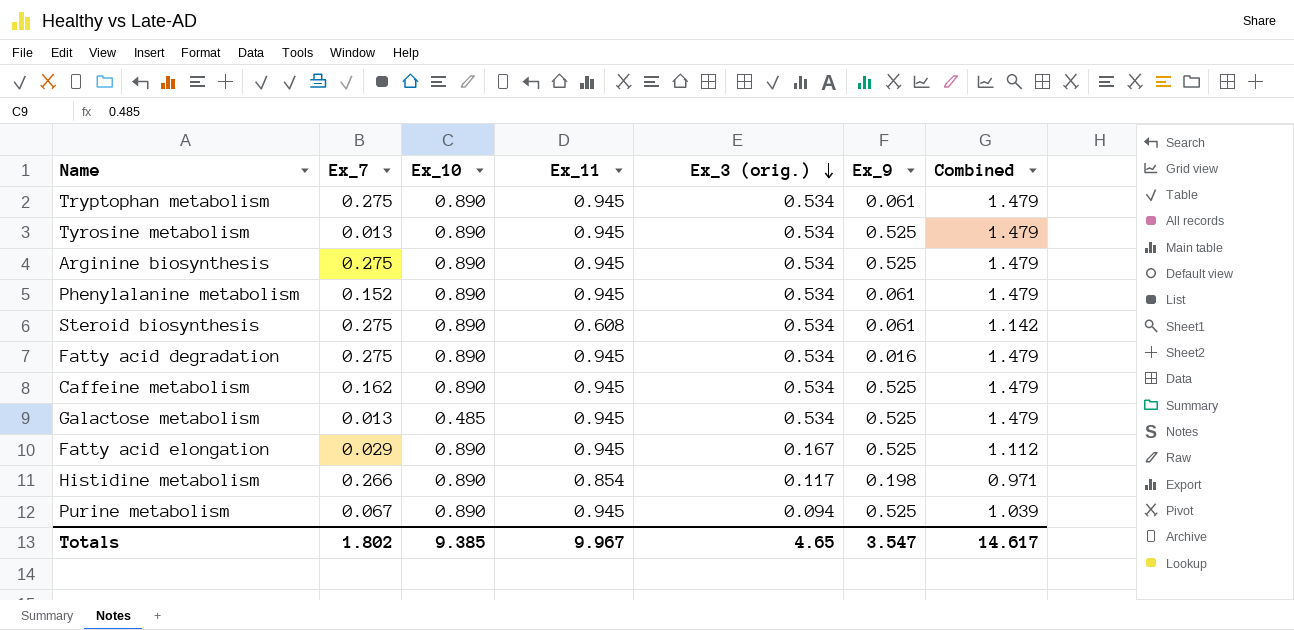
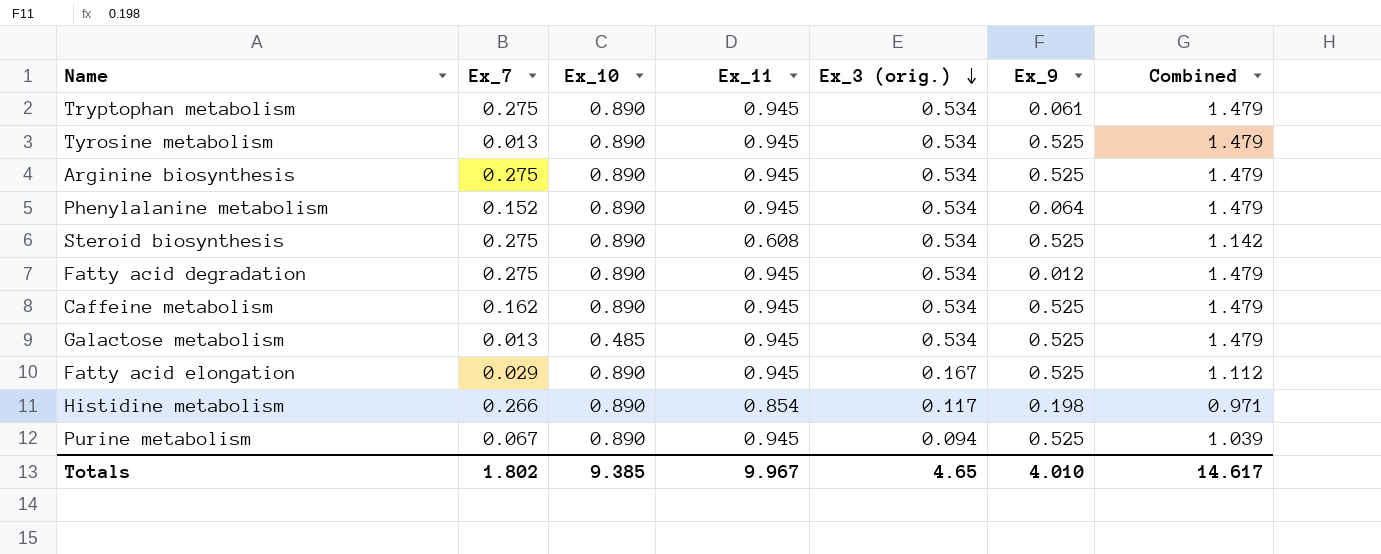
Phenylalanine metabolism | Ex_9: 0.061 -> 0.064
Steroid biosynthesis | Ex_9: 0.061 -> 0.525
Fatty acid degradation | Ex_9: 0.016 -> 0.012
Totals | Ex_9: 3.547 -> 4.010

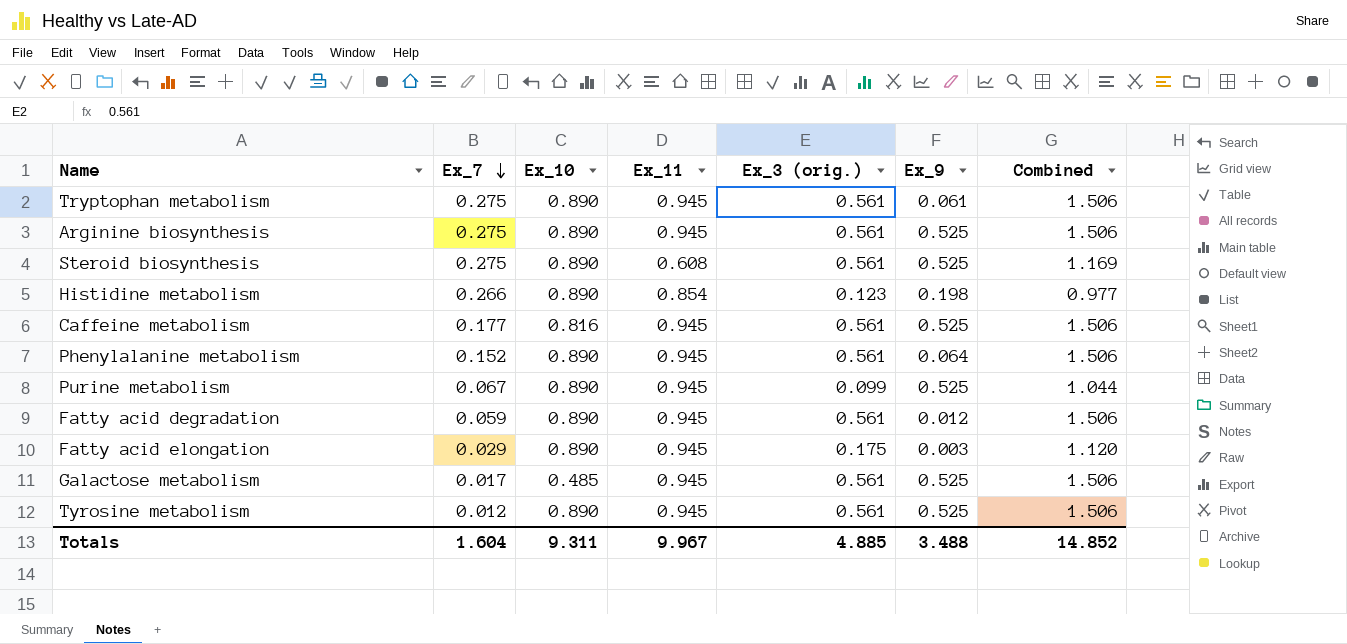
row order: Ex_3 (orig.) descending -> Ex_7 descending
Tryptophan metabolism | Ex_3 (orig.): 0.534 -> 0.561
Tryptophan metabolism | Combined: 1.479 -> 1.506
Arginine biosynthesis | Ex_3 (orig.): 0.534 -> 0.561
Arginine biosynthesis | Combined: 1.479 -> 1.506
Steroid biosynthesis | Ex_3 (orig.): 0.534 -> 0.561
Steroid biosynthesis | Combined: 1.142 -> 1.169
Histidine metabolism | Ex_3 (orig.): 0.117 -> 0.123
Histidine metabolism | Combined: 0.971 -> 0.977
Caffeine metabolism | Ex_7: 0.162 -> 0.177
Caffeine metabolism | Ex_10: 0.890 -> 0.816
Caffeine metabolism | Ex_3 (orig.): 0.534 -> 0.561
Caffeine metabolism | Combined: 1.479 -> 1.506
Phenylalanine metabolism | Ex_3 (orig.): 0.534 -> 0.561
Phenylalanine metabolism | Combined: 1.479 -> 1.506
Purine metabolism | Ex_3 (orig.): 0.094 -> 0.099
Purine metabolism | Combined: 1.039 -> 1.044
Fatty acid degradation | Ex_7: 0.275 -> 0.059
Fatty acid degradation | Ex_3 (orig.): 0.534 -> 0.561
Fatty acid degradation | Combined: 1.479 -> 1.506
Fatty acid elongation | Ex_3 (orig.): 0.167 -> 0.175
Fatty acid elongation | Ex_9: 0.525 -> 0.003
Fatty acid elongation | Combined: 1.112 -> 1.120
Galactose metabolism | Ex_7: 0.013 -> 0.017
Galactose metabolism | Ex_3 (orig.): 0.534 -> 0.561
Galactose metabolism | Combined: 1.479 -> 1.506
Tyrosine metabolism | Ex_7: 0.013 -> 0.012
Tyrosine metabolism | Ex_3 (orig.): 0.534 -> 0.561
Tyrosine metabolism | Combined: 1.479 -> 1.506
Totals | Ex_7: 1.802 -> 1.604
Totals | Ex_10: 9.385 -> 9.311
Totals | Ex_3 (orig.): 4.65 -> 4.885
Totals | Ex_9: 4.010 -> 3.488
Totals | Combined: 14.617 -> 14.852

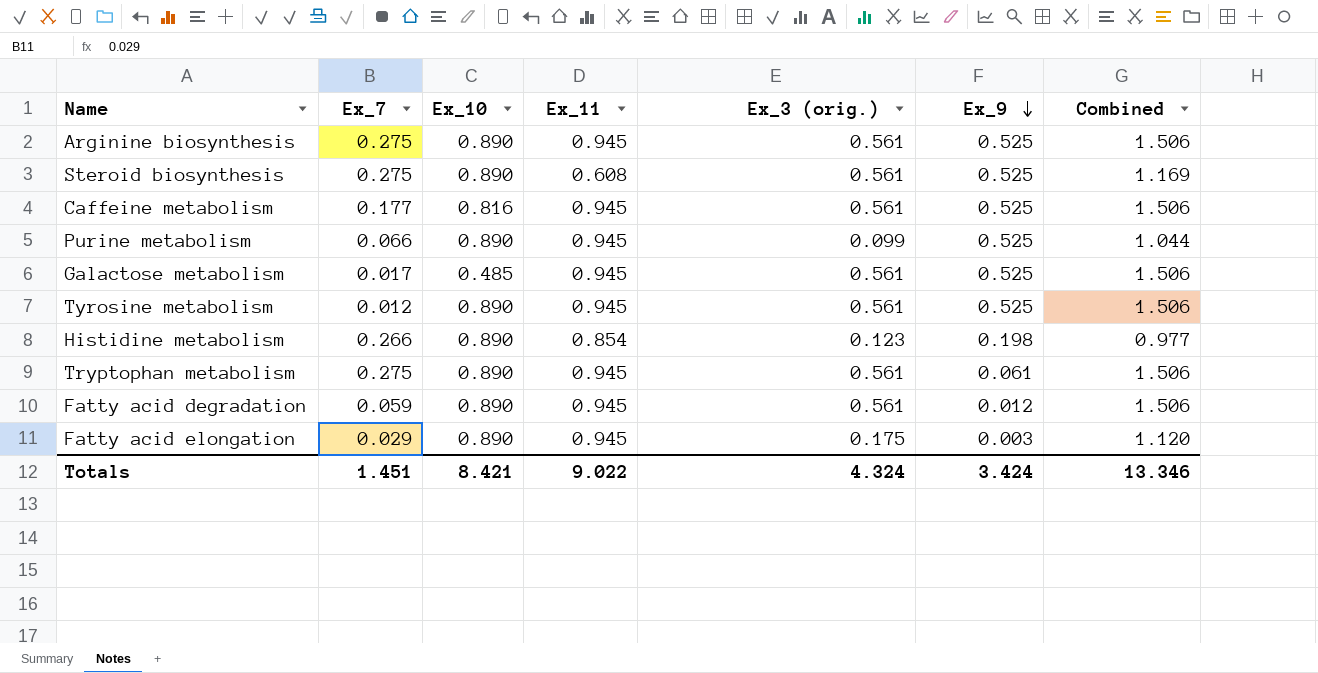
row order: Ex_7 descending -> Ex_9 descending
row Phenylalanine metabolism: 0.152 | 0.890 | 0.945 | 0.561 | 0.064 | 1.506 -> none
Purine metabolism | Ex_7: 0.067 -> 0.066
Totals | Ex_7: 1.604 -> 1.451
Totals | Ex_10: 9.311 -> 8.421
Totals | Ex_11: 9.967 -> 9.022
Totals | Ex_3 (orig.): 4.885 -> 4.324
Totals | Ex_9: 3.488 -> 3.424
Totals | Combined: 14.852 -> 13.346

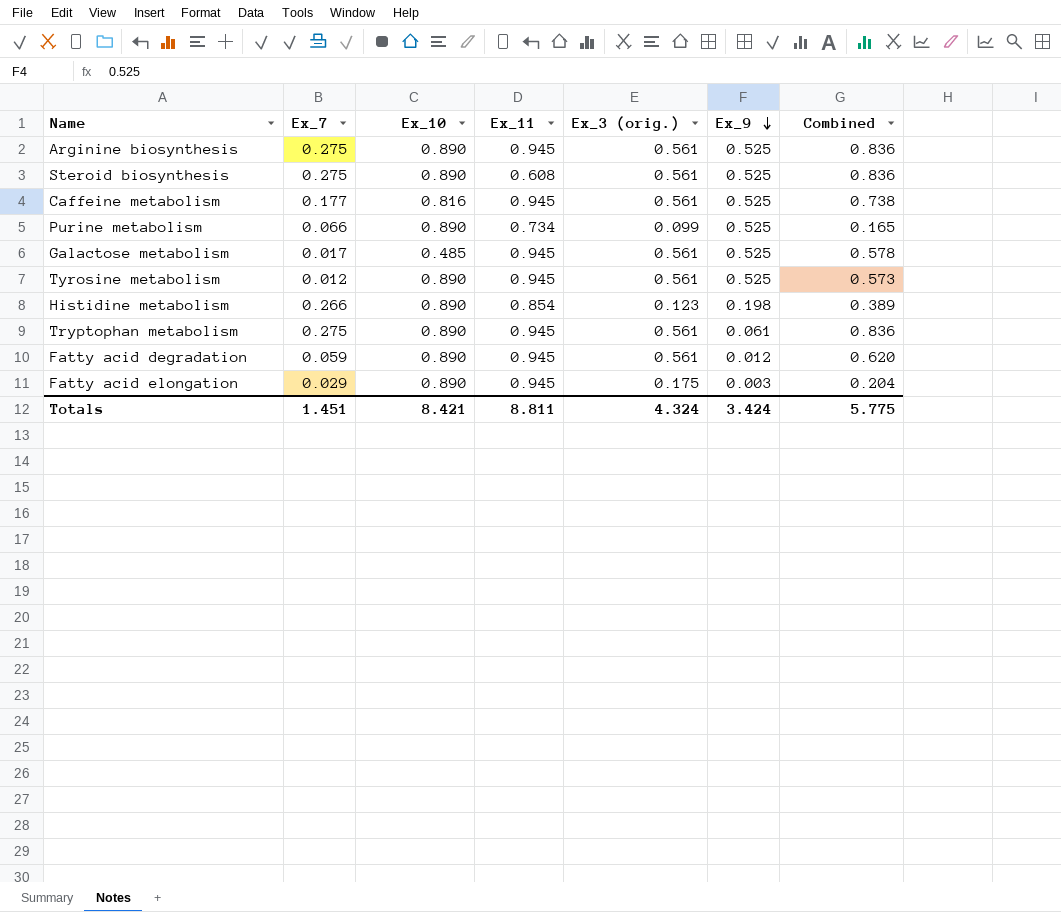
column Combined | formula: [Ex_11] + [Ex_3 (orig.)] -> [Ex_7] + [Ex_3 (orig.)]
Purine metabolism | Ex_11: 0.945 -> 0.734
Totals | Ex_11: 9.022 -> 8.811
Totals | Combined: 13.346 -> 5.775

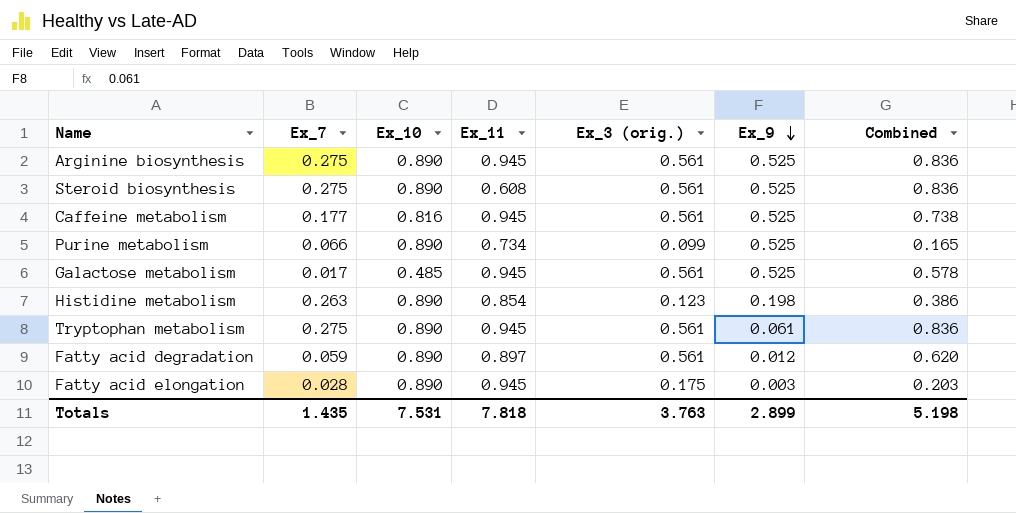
row Tyrosine metabolism: 0.012 | 0.890 | 0.945 | 0.561 | 0.525 | 0.573 -> none
Histidine metabolism | Ex_7: 0.266 -> 0.263
Histidine metabolism | Combined: 0.389 -> 0.386
Fatty acid degradation | Ex_11: 0.945 -> 0.897
Fatty acid elongation | Ex_7: 0.029 -> 0.028
Fatty acid elongation | Combined: 0.204 -> 0.203
Totals | Ex_7: 1.451 -> 1.435
Totals | Ex_10: 8.421 -> 7.531
Totals | Ex_11: 8.811 -> 7.818
Totals | Ex_3 (orig.): 4.324 -> 3.763
Totals | Ex_9: 3.424 -> 2.899
Totals | Combined: 5.775 -> 5.198

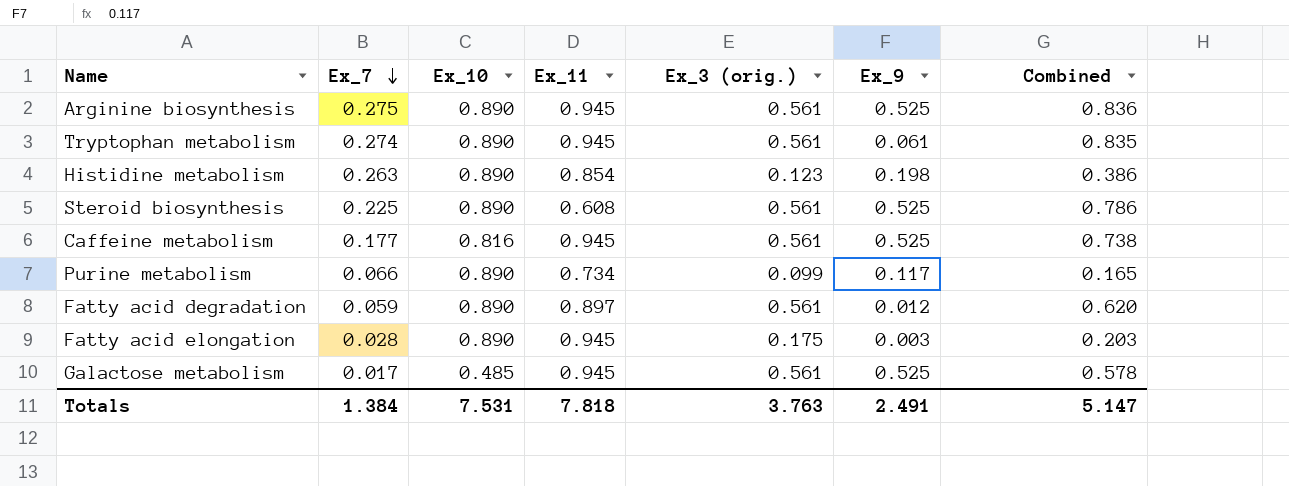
row order: Ex_9 descending -> Ex_7 descending
Tryptophan metabolism | Ex_7: 0.275 -> 0.274
Tryptophan metabolism | Combined: 0.836 -> 0.835
Steroid biosynthesis | Ex_7: 0.275 -> 0.225
Steroid biosynthesis | Combined: 0.836 -> 0.786
Purine metabolism | Ex_9: 0.525 -> 0.117
Totals | Ex_7: 1.435 -> 1.384
Totals | Ex_9: 2.899 -> 2.491
Totals | Combined: 5.198 -> 5.147

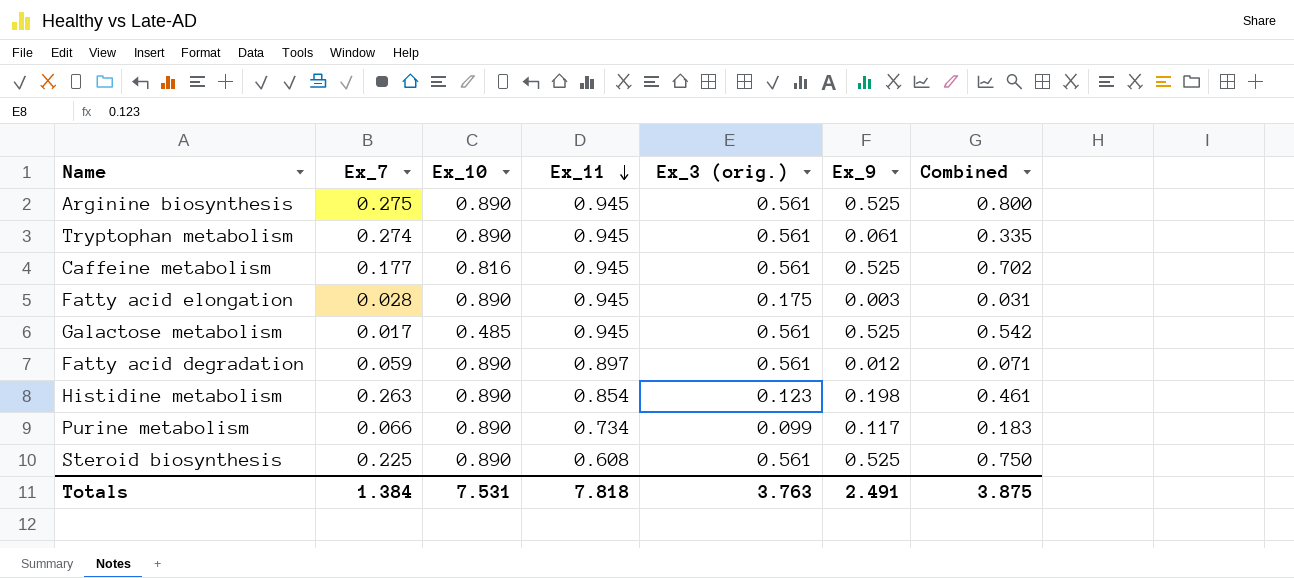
row order: Ex_7 descending -> Ex_11 descending
column Combined | formula: [Ex_7] + [Ex_3 (orig.)] -> [Ex_7] + [Ex_9]
Totals | Combined: 5.147 -> 3.875

